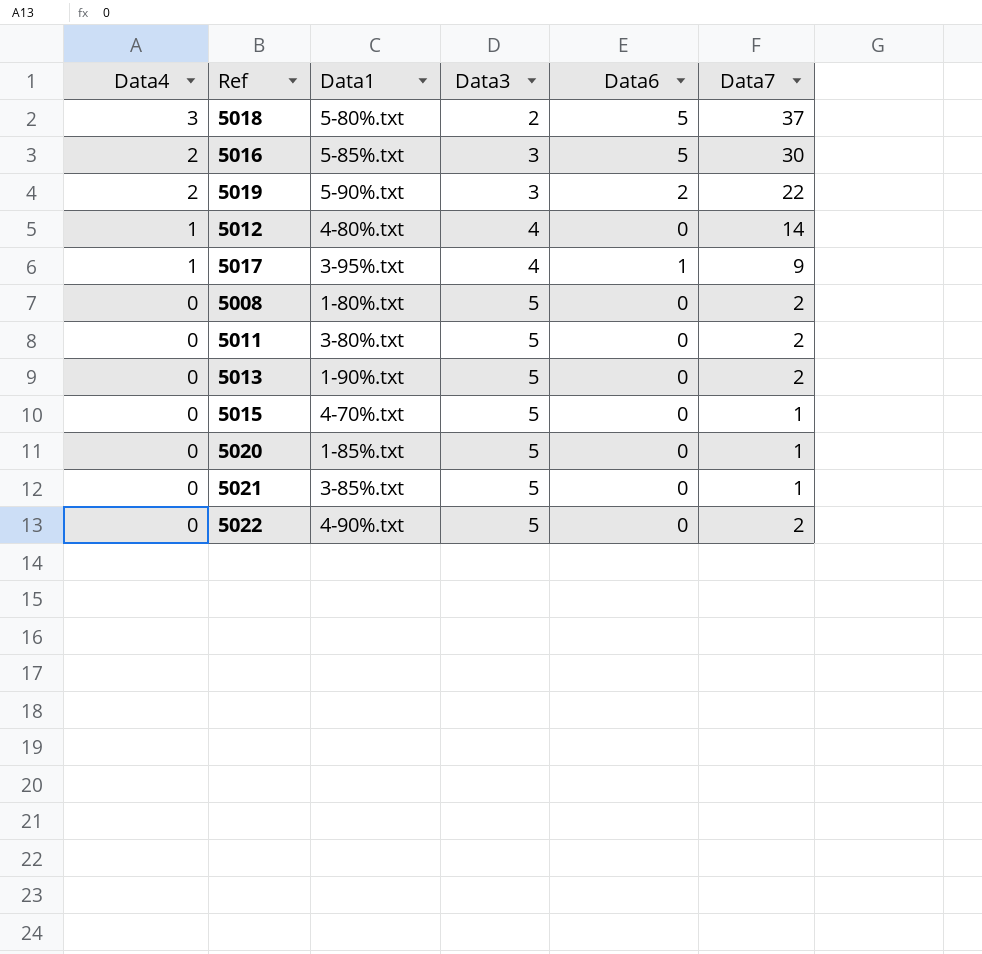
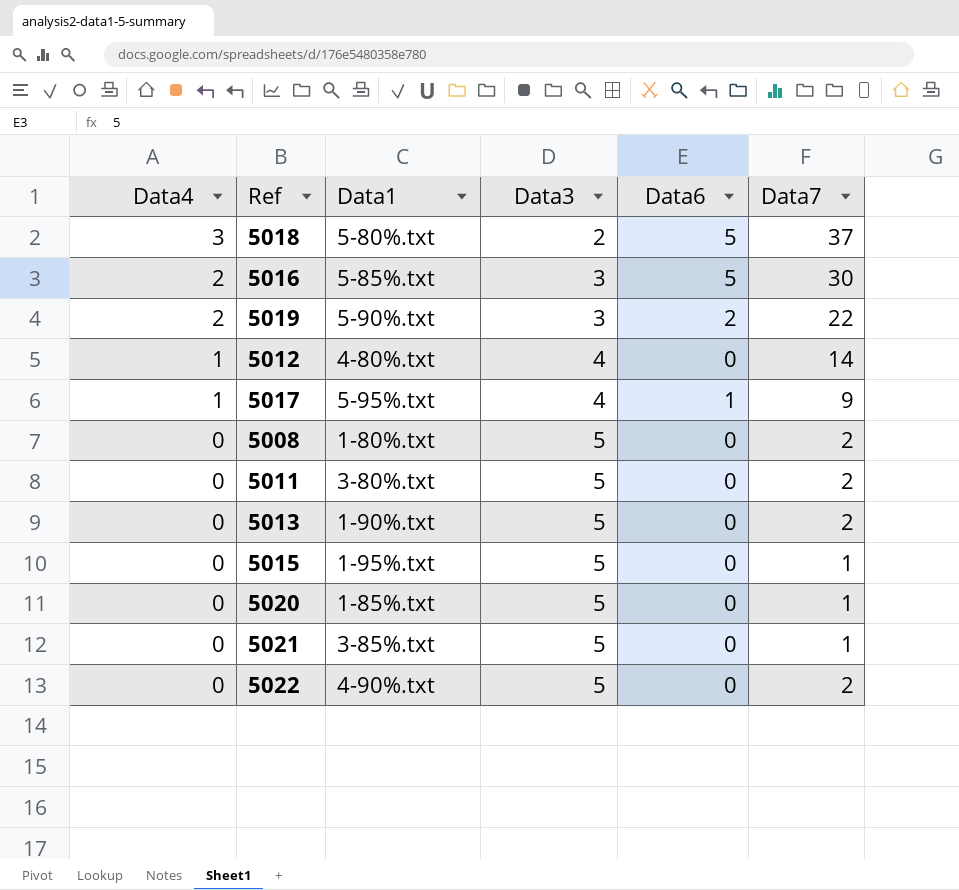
5017 | Data1: 3-95%.txt -> 5-95%.txt
5015 | Data1: 4-70%.txt -> 1-95%.txt

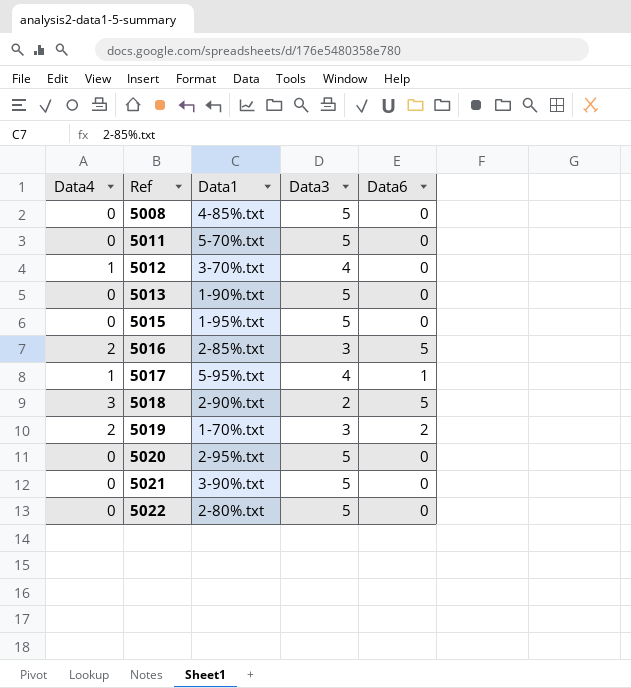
row order: Data4 descending -> Ref ascending
column Data7 | position: 6 -> none
5008 | Data1: 1-80%.txt -> 4-85%.txt
5011 | Data1: 3-80%.txt -> 5-70%.txt
5012 | Data1: 4-80%.txt -> 3-70%.txt
5016 | Data1: 5-85%.txt -> 2-85%.txt
5018 | Data1: 5-80%.txt -> 2-90%.txt
5019 | Data1: 5-90%.txt -> 1-70%.txt
5020 | Data1: 1-85%.txt -> 2-95%.txt
5021 | Data1: 3-85%.txt -> 3-90%.txt
5022 | Data1: 4-90%.txt -> 2-80%.txt

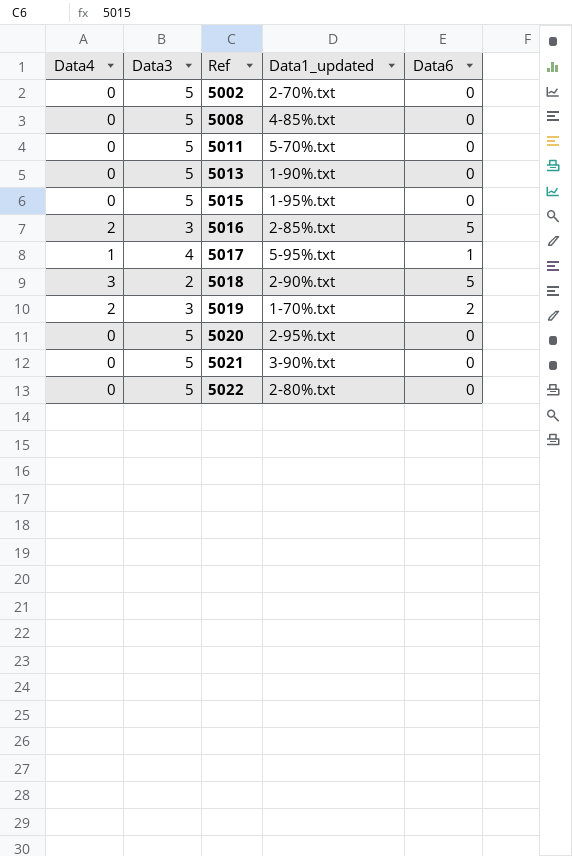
column Data3 | position: 4 -> 2
column name: Data1 -> Data1_updated
row 5012: 1 | 3-70%.txt | 4 | 0 -> none
row 5002: none -> 0 | 5 | 2-70%.txt | 0

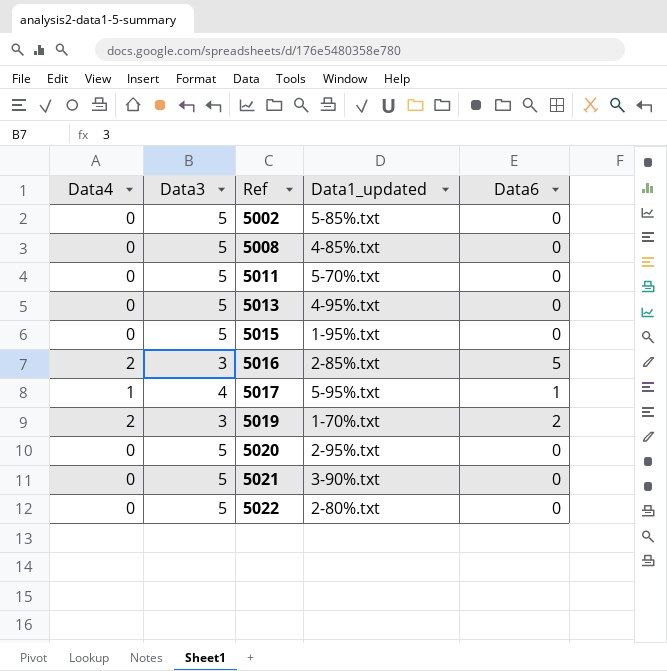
row 5018: 3 | 2 | 2-90%.txt | 5 -> none
5002 | Data1_updated: 2-70%.txt -> 5-85%.txt
5013 | Data1_updated: 1-90%.txt -> 4-95%.txt

